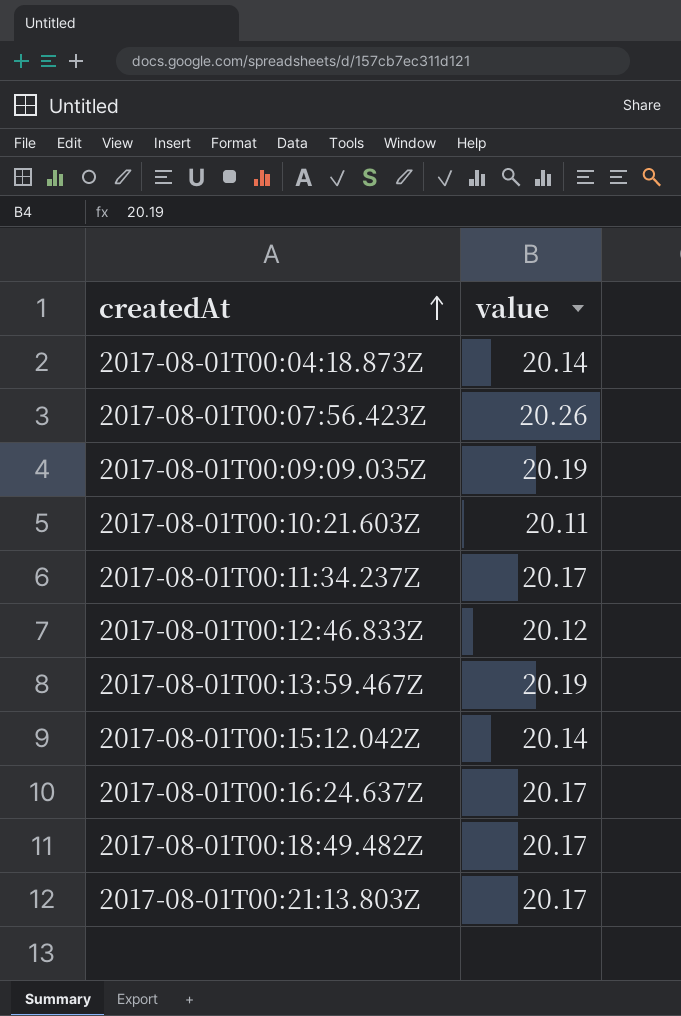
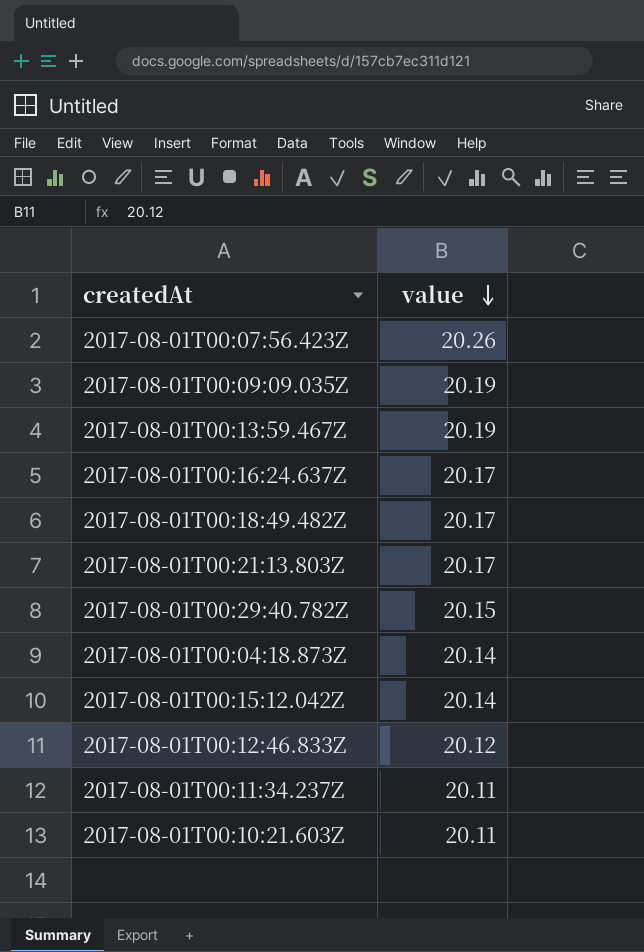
row order: createdAt ascending -> value descending
row 2017-08-01T00:29:40.782Z: none -> 20.15
2017-08-01T00:11:34.237Z | value: 20.17 -> 20.11

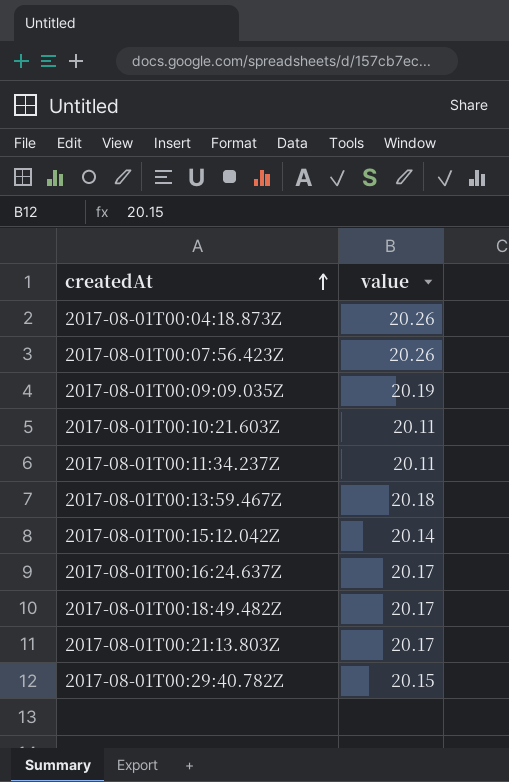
row order: value descending -> createdAt ascending
row 2017-08-01T00:12:46.833Z: 20.12 -> none
2017-08-01T00:04:18.873Z | value: 20.14 -> 20.26
2017-08-01T00:13:59.467Z | value: 20.19 -> 20.18

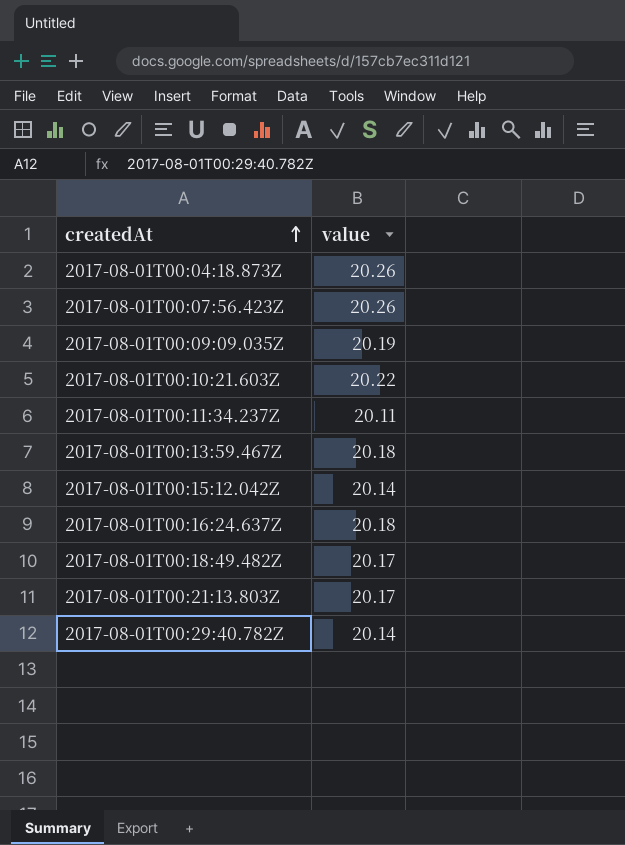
2017-08-01T00:10:21.603Z | value: 20.11 -> 20.22
2017-08-01T00:16:24.637Z | value: 20.17 -> 20.18
2017-08-01T00:29:40.782Z | value: 20.15 -> 20.14

